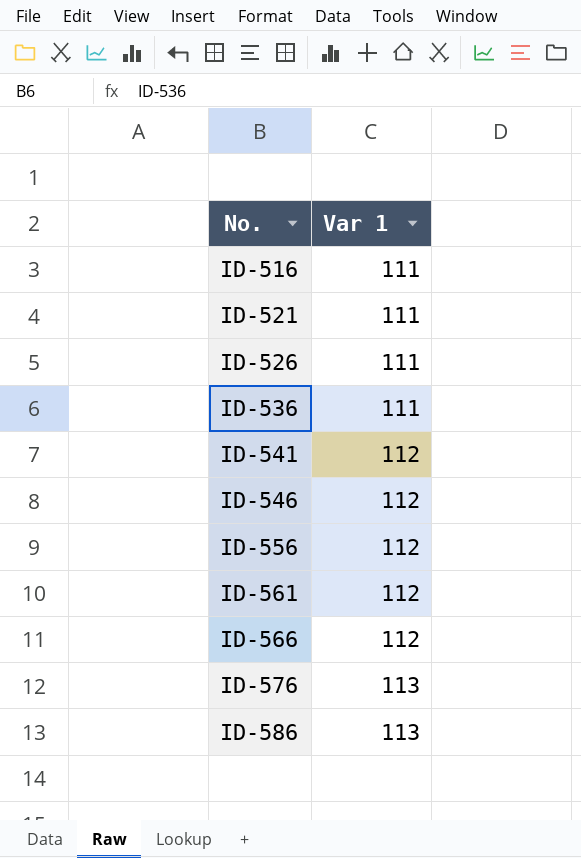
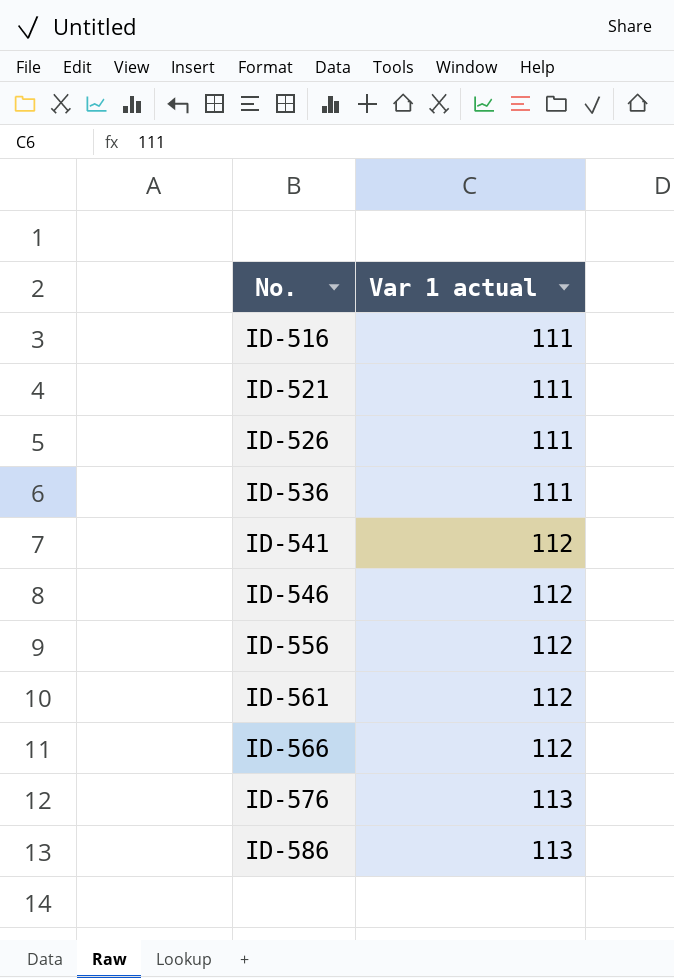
column name: Var 1 -> Var 1 actual

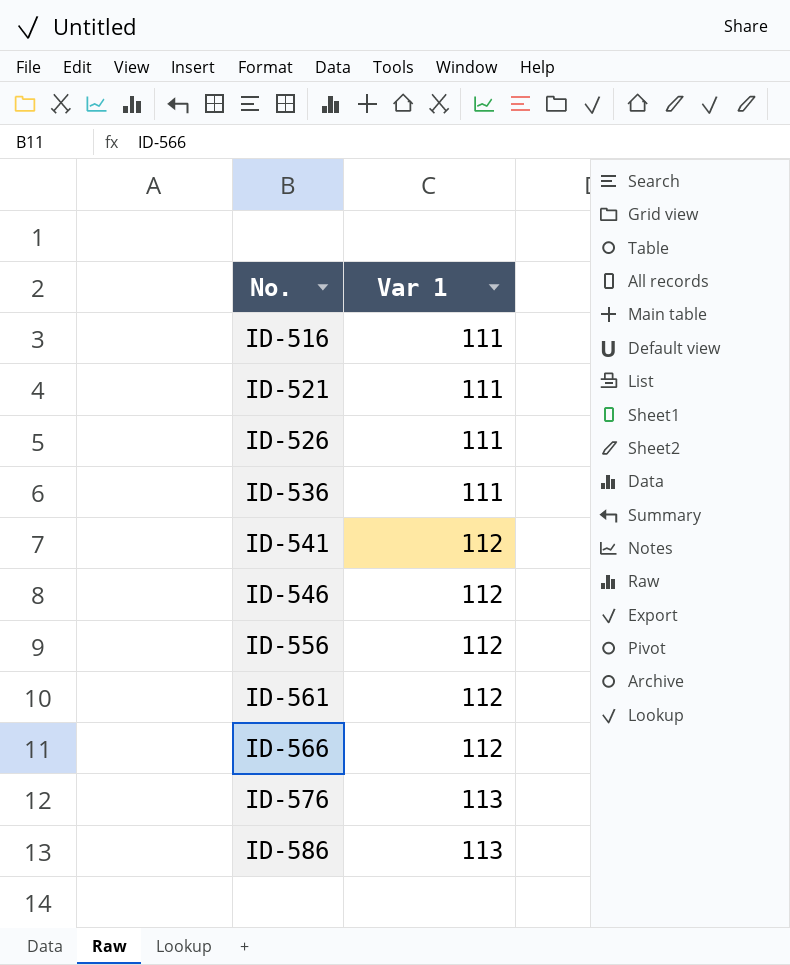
column name: Var 1 actual -> Var 1

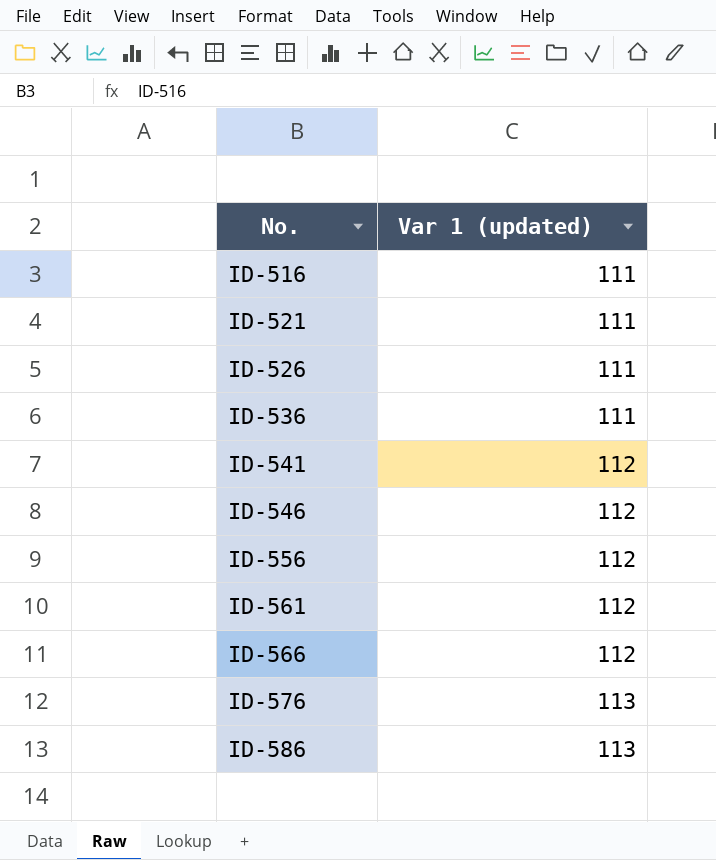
column name: Var 1 -> Var 1 (updated)

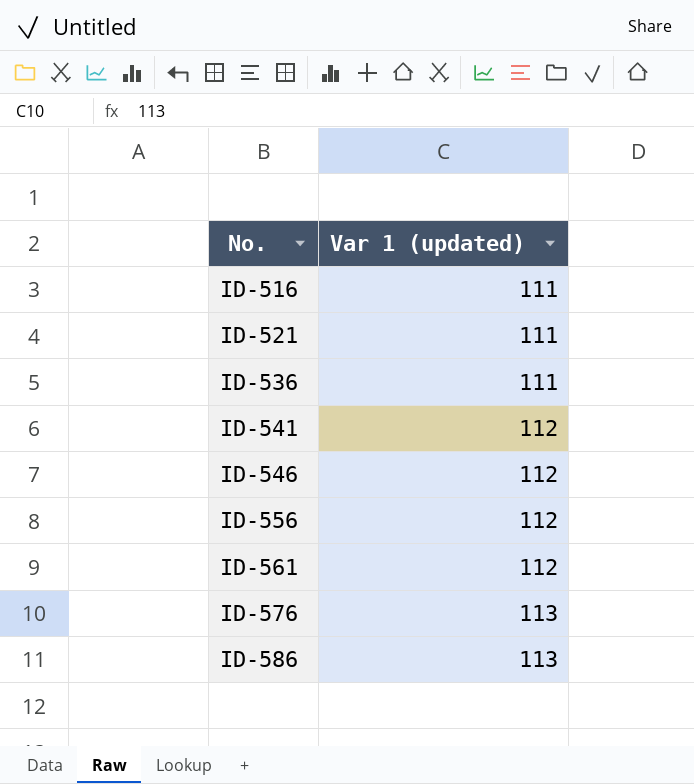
row ID-526: 111 -> none
row ID-566: 112 -> none

